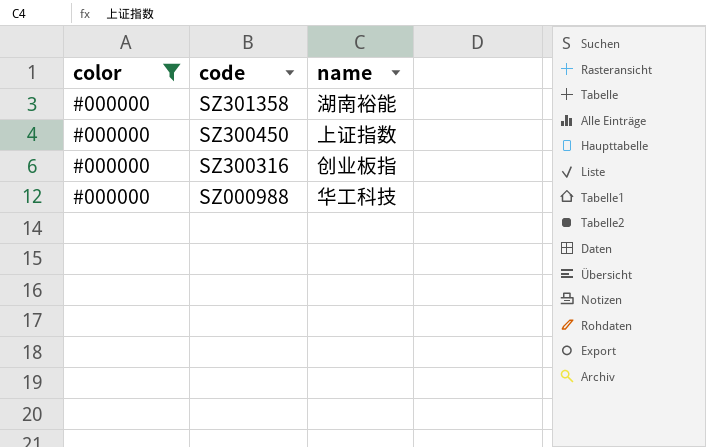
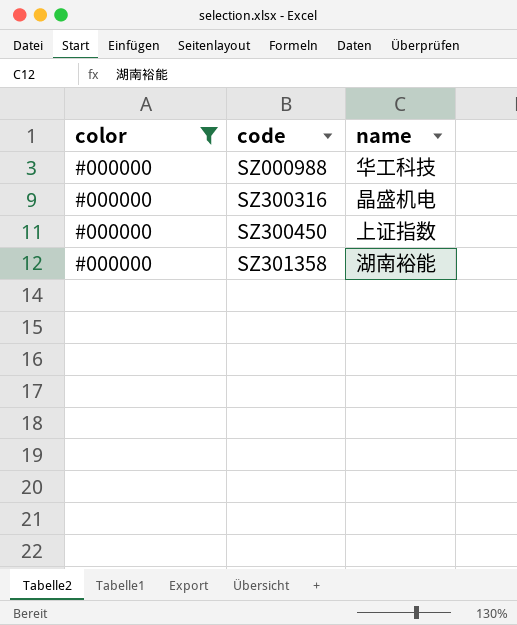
row order: code descending -> code ascending
SZ300316 | name: 创业板指 -> 晶盛机电

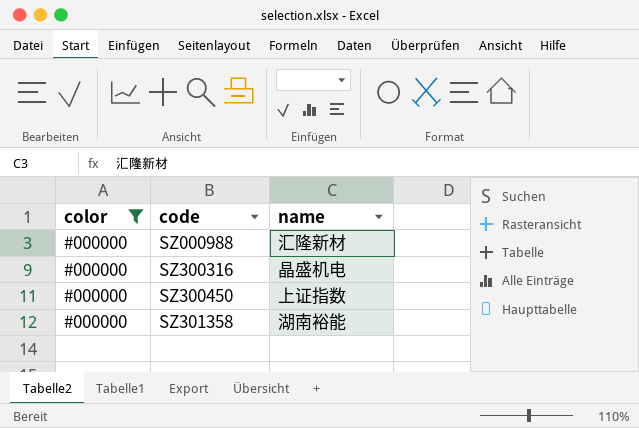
SZ000988 | name: 华工科技 -> 汇隆新材

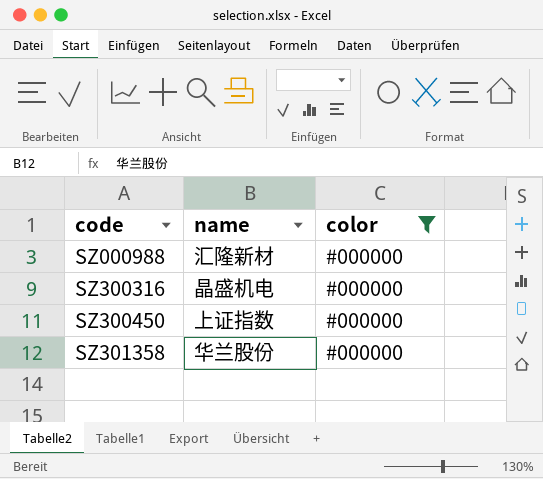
column color | position: 1 -> 3
SZ301358 | name: 湖南裕能 -> 华兰股份

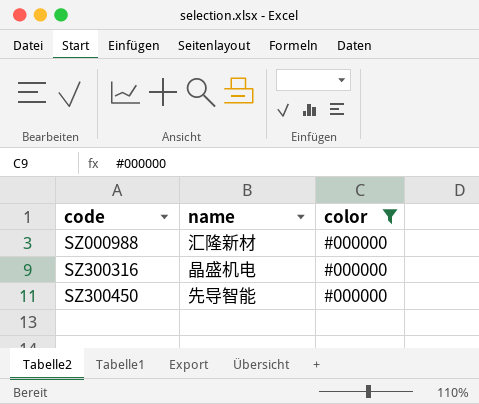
row SZ301358: 华兰股份 | #000000 -> none
SZ300450 | name: 上证指数 -> 先导智能

